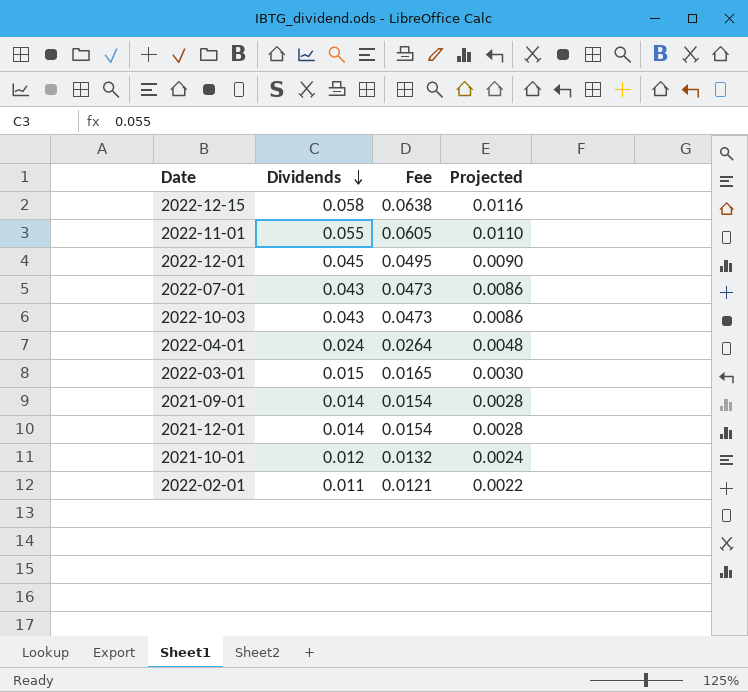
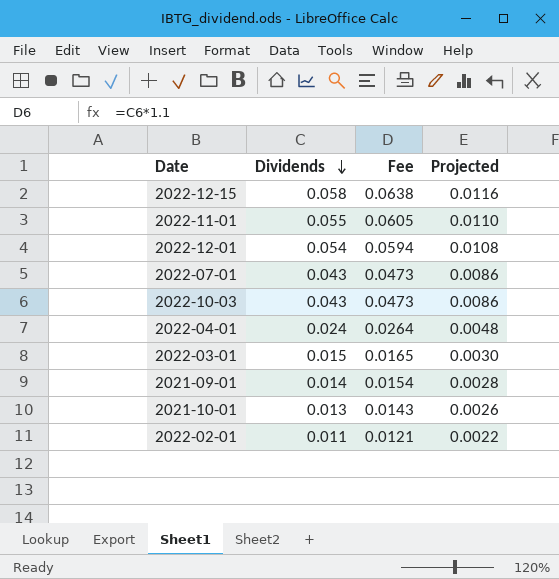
row 2021-12-01: 0.014 | 0.0154 | 0.0028 -> none
2022-12-01 | Dividends: 0.045 -> 0.054
2022-12-01 | Fee: 0.0495 -> 0.0594
2022-12-01 | Projected: 0.0090 -> 0.0108
2021-10-01 | Dividends: 0.012 -> 0.013
2021-10-01 | Fee: 0.0132 -> 0.0143
2021-10-01 | Projected: 0.0024 -> 0.0026

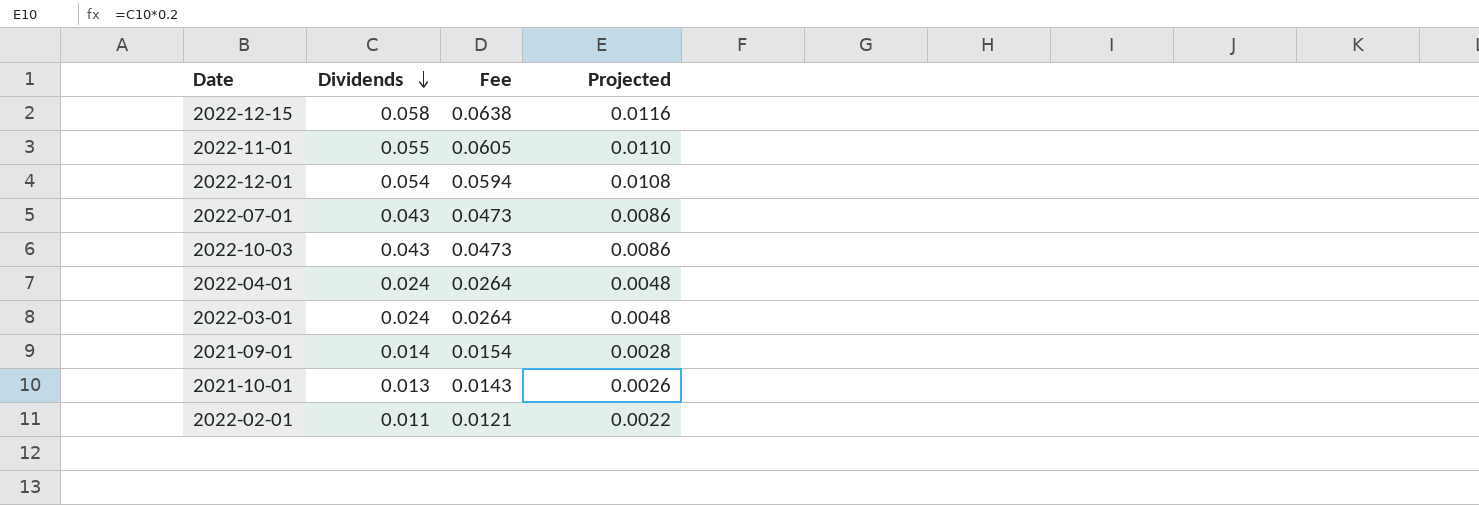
2022-03-01 | Dividends: 0.015 -> 0.024
2022-03-01 | Fee: 0.0165 -> 0.0264
2022-03-01 | Projected: 0.0030 -> 0.0048

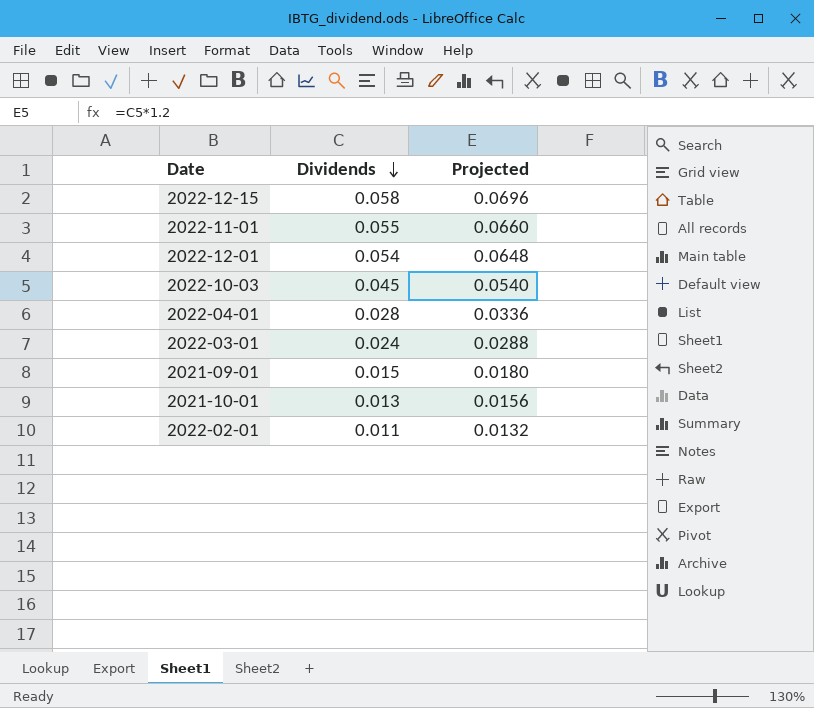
column Fee | formula: [Dividends] * 1.1 -> none
column Projected | formula: [Dividends] * 0.2 -> [Dividends] * 1.2
row 2022-07-01: 0.043 | 0.0473 | 0.0086 -> none
2022-10-03 | Dividends: 0.043 -> 0.045
2022-04-01 | Dividends: 0.024 -> 0.028
2021-09-01 | Dividends: 0.014 -> 0.015

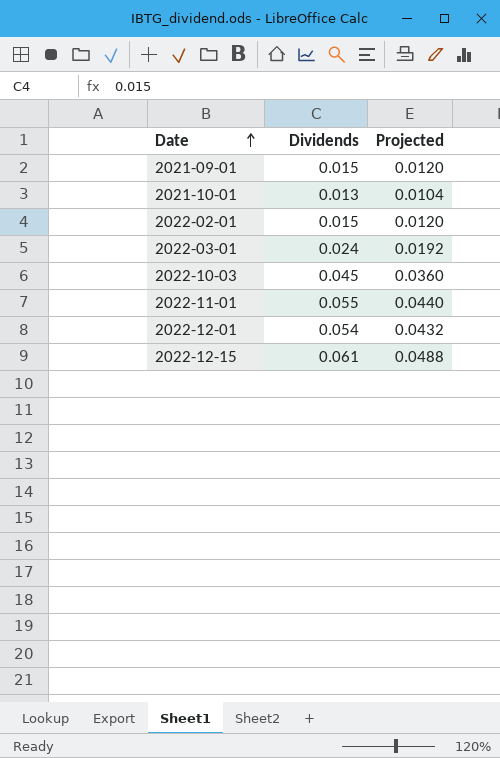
row order: Dividends descending -> Date ascending
column Projected | formula: [Dividends] * 1.2 -> [Dividends] * 0.8
row 2022-04-01: 0.028 | 0.0336 -> none
2022-02-01 | Dividends: 0.011 -> 0.015
2022-12-15 | Dividends: 0.058 -> 0.061

